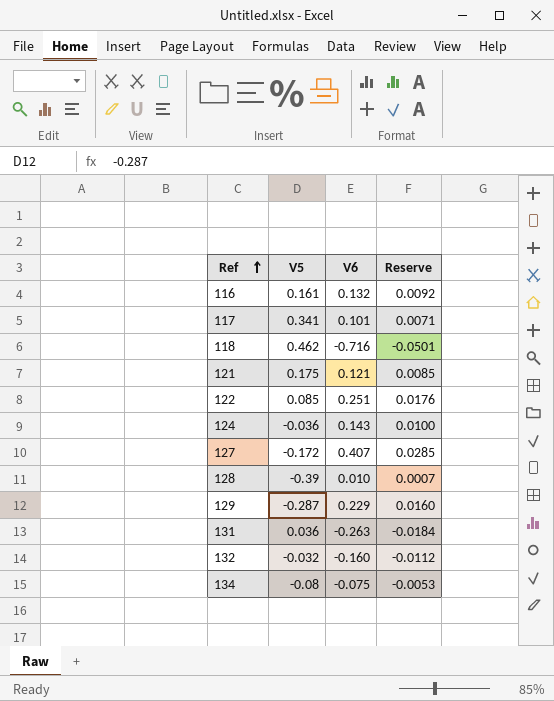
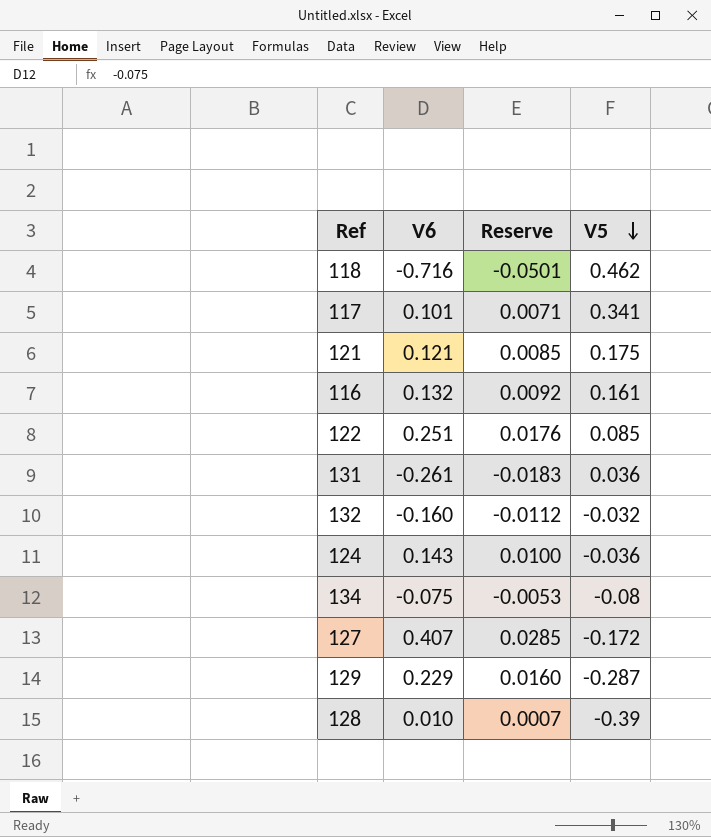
row order: Ref ascending -> V5 descending
column V5 | position: 2 -> 4
131 | V6: -0.263 -> -0.261
131 | Reserve: -0.0184 -> -0.0183

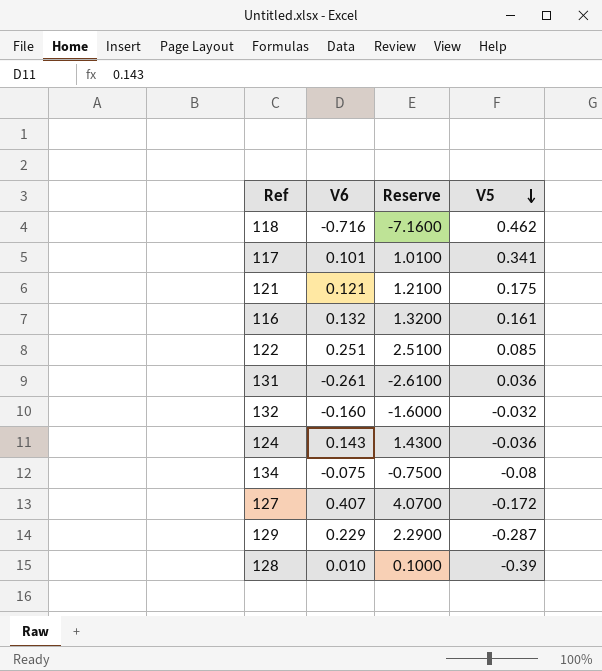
column Reserve | formula: [V6] * 0.07 -> [V6] * 10

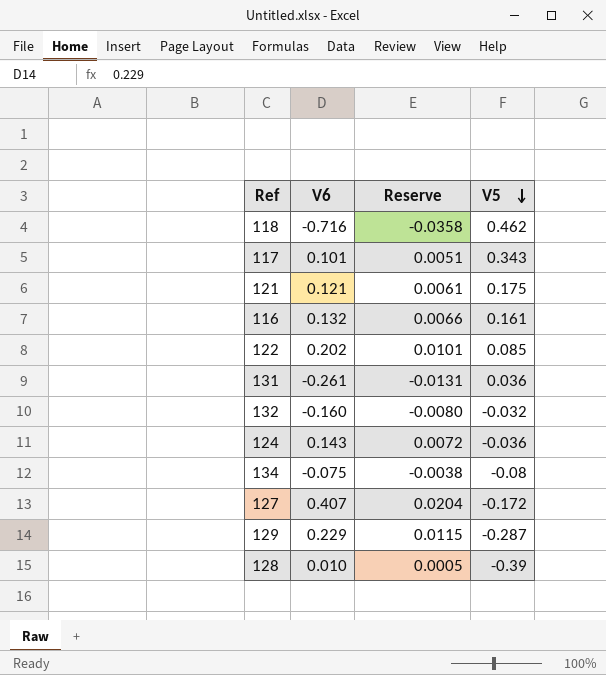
column Reserve | formula: [V6] * 10 -> [V6] * 0.05
117 | V5: 0.341 -> 0.343
122 | V6: 0.251 -> 0.202

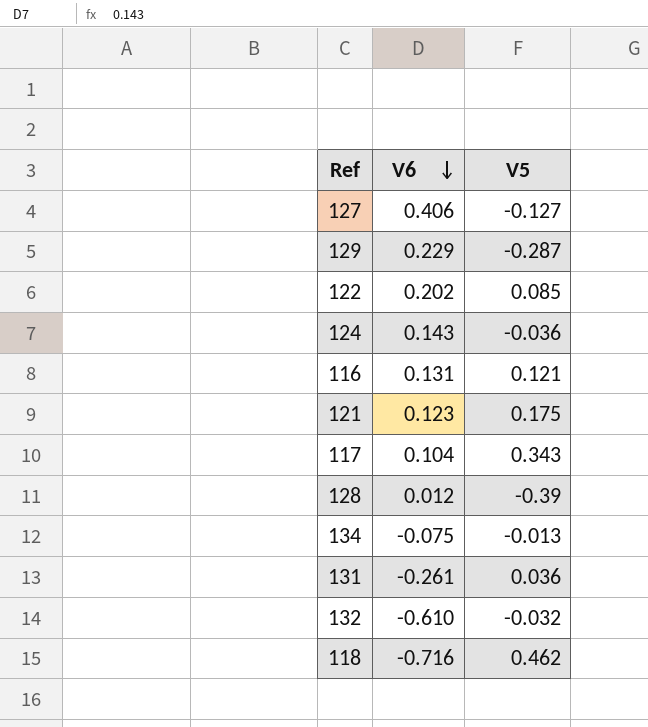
row order: V5 descending -> V6 descending
column Reserve | formula: [V6] * 0.05 -> none
127 | V6: 0.407 -> 0.406
127 | V5: -0.172 -> -0.127
116 | V6: 0.132 -> 0.131
116 | V5: 0.161 -> 0.121
121 | V6: 0.121 -> 0.123
117 | V6: 0.101 -> 0.104
128 | V6: 0.010 -> 0.012
134 | V5: -0.08 -> -0.013
132 | V6: -0.160 -> -0.610

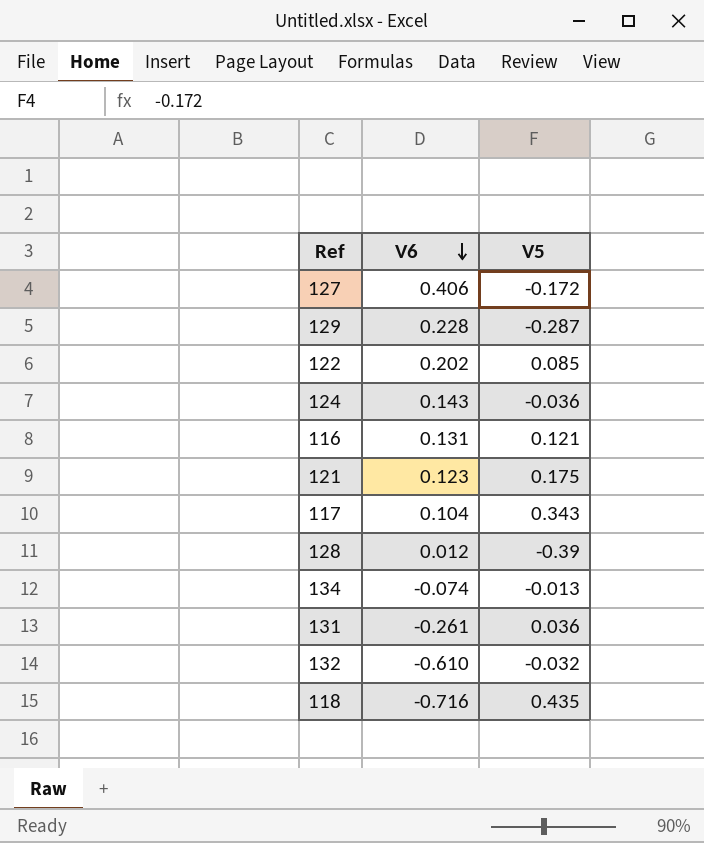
127 | V5: -0.127 -> -0.172
129 | V6: 0.229 -> 0.228
134 | V6: -0.075 -> -0.074
118 | V5: 0.462 -> 0.435

